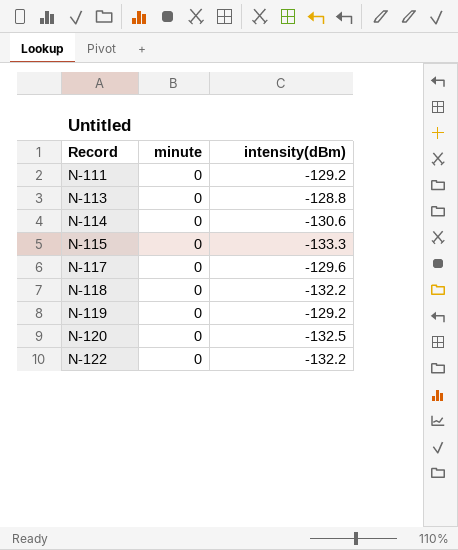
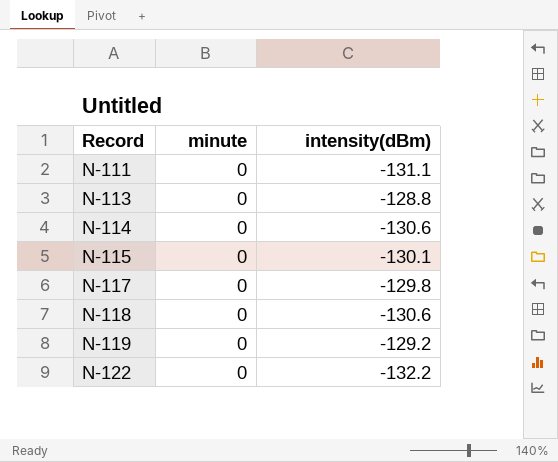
row N-120: 0 | -132.5 -> none
N-111 | intensity(dBm): -129.2 -> -131.1
N-115 | intensity(dBm): -133.3 -> -130.1
N-117 | intensity(dBm): -129.6 -> -129.8
N-118 | intensity(dBm): -132.2 -> -130.6

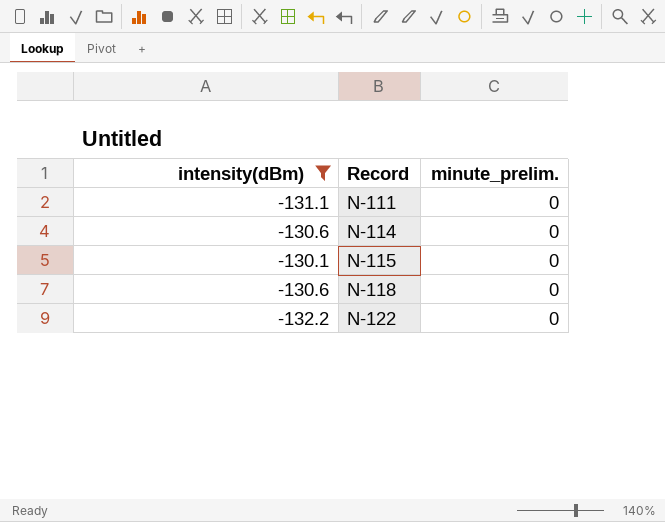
filter: none -> intensity(dBm) <= -130.1
column intensity(dBm) | position: 3 -> 1
column name: minute -> minute_prelim.

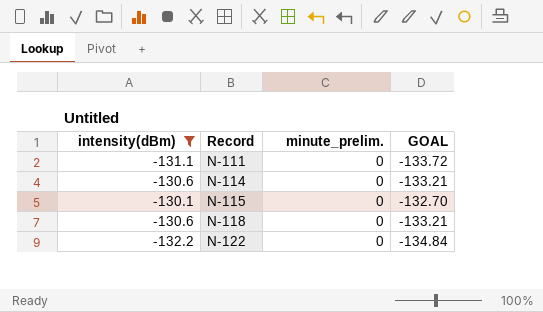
column GOAL | formula: none -> [intensity(dBm)] * 1.02

